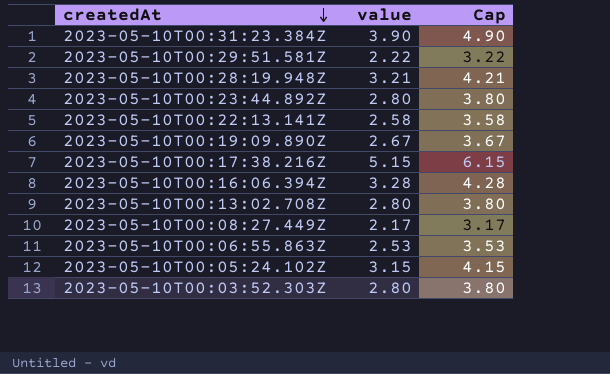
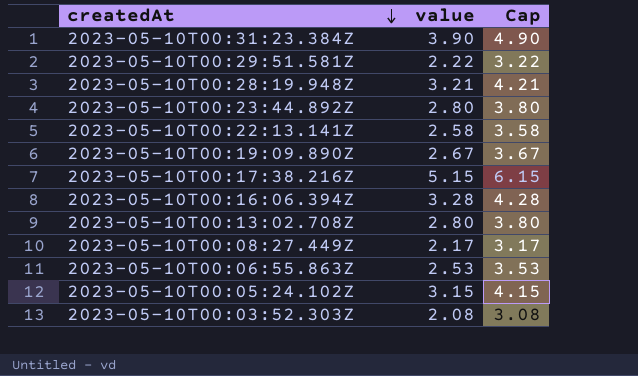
2023-05-10T00:03:52.303Z | value: 2.80 -> 2.08
2023-05-10T00:03:52.303Z | Cap: 3.80 -> 3.08

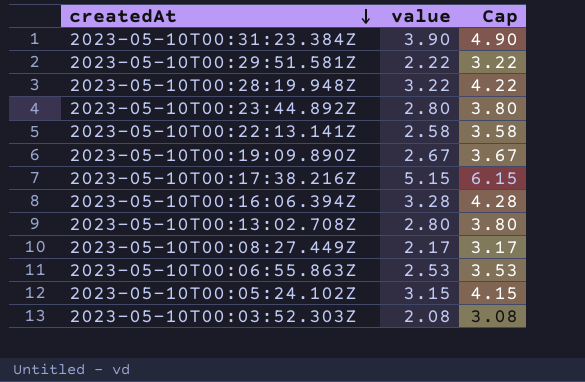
2023-05-10T00:28:19.948Z | value: 3.21 -> 3.22
2023-05-10T00:28:19.948Z | Cap: 4.21 -> 4.22

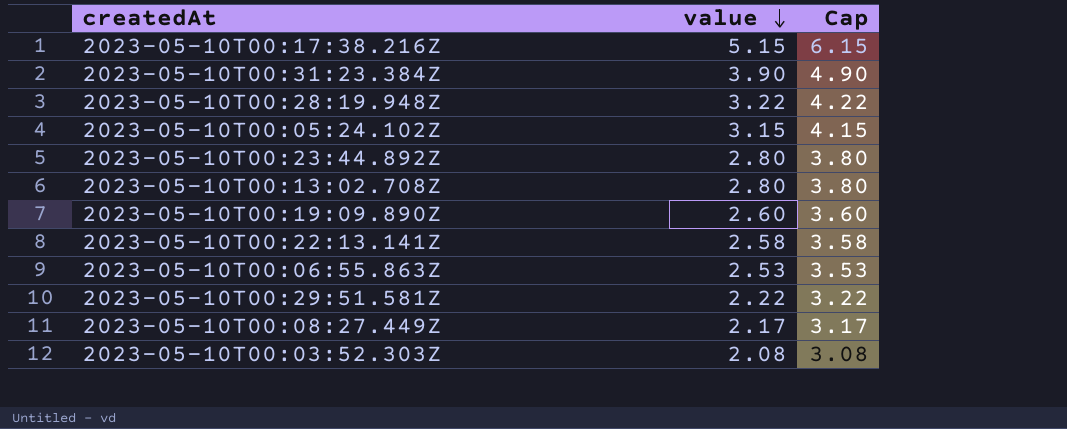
row order: createdAt descending -> value descending
row 2023-05-10T00:16:06.394Z: 3.28 | 4.28 -> none
2023-05-10T00:19:09.890Z | value: 2.67 -> 2.60
2023-05-10T00:19:09.890Z | Cap: 3.67 -> 3.60

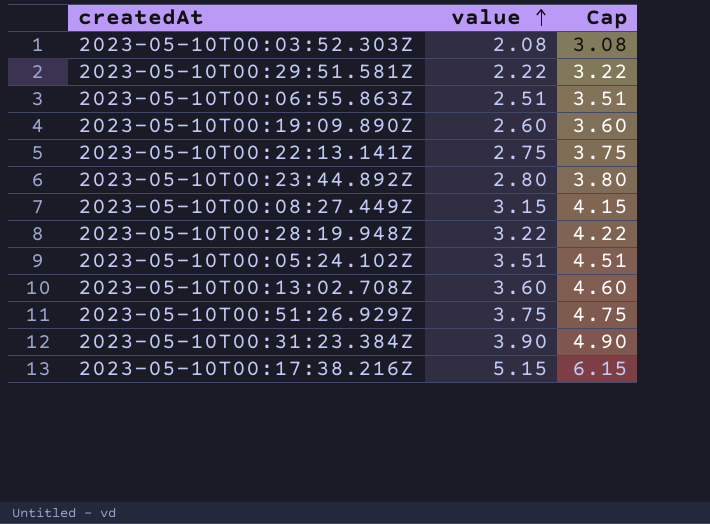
row order: value descending -> value ascending
2023-05-10T00:06:55.863Z | value: 2.53 -> 2.51
2023-05-10T00:06:55.863Z | Cap: 3.53 -> 3.51
2023-05-10T00:22:13.141Z | value: 2.58 -> 2.75
2023-05-10T00:22:13.141Z | Cap: 3.58 -> 3.75
2023-05-10T00:08:27.449Z | value: 2.17 -> 3.15
2023-05-10T00:08:27.449Z | Cap: 3.17 -> 4.15
2023-05-10T00:05:24.102Z | value: 3.15 -> 3.51
2023-05-10T00:05:24.102Z | Cap: 4.15 -> 4.51
2023-05-10T00:13:02.708Z | value: 2.80 -> 3.60
2023-05-10T00:13:02.708Z | Cap: 3.80 -> 4.60
row 2023-05-10T00:51:26.929Z: none -> 3.75 | 4.75

